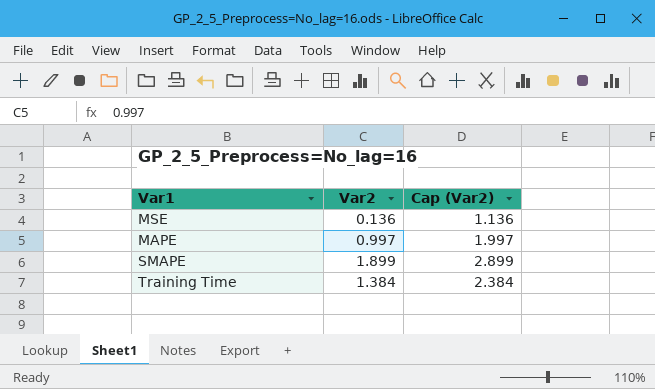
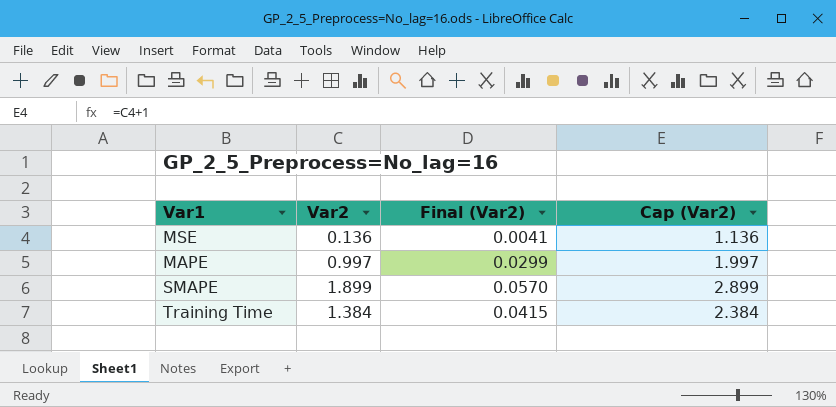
column Final (Var2) | formula: none -> [Var2] * 0.03

